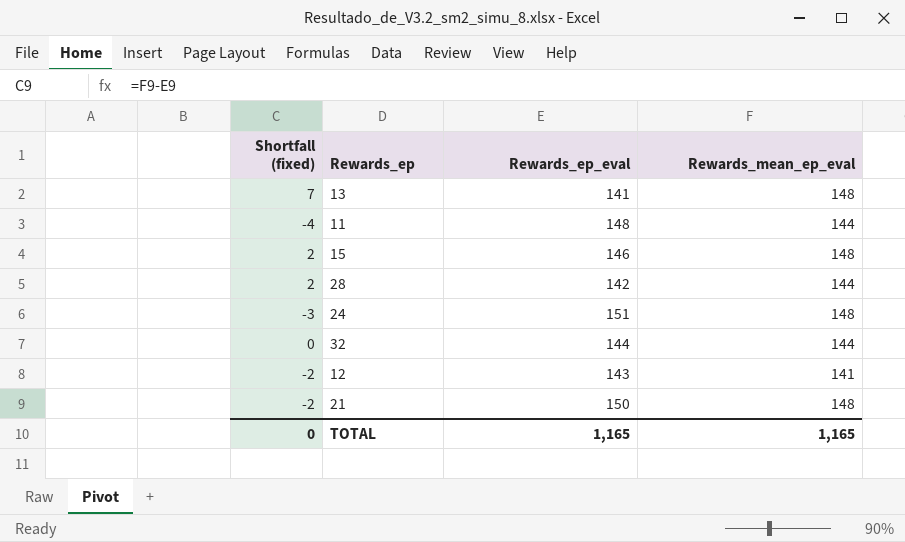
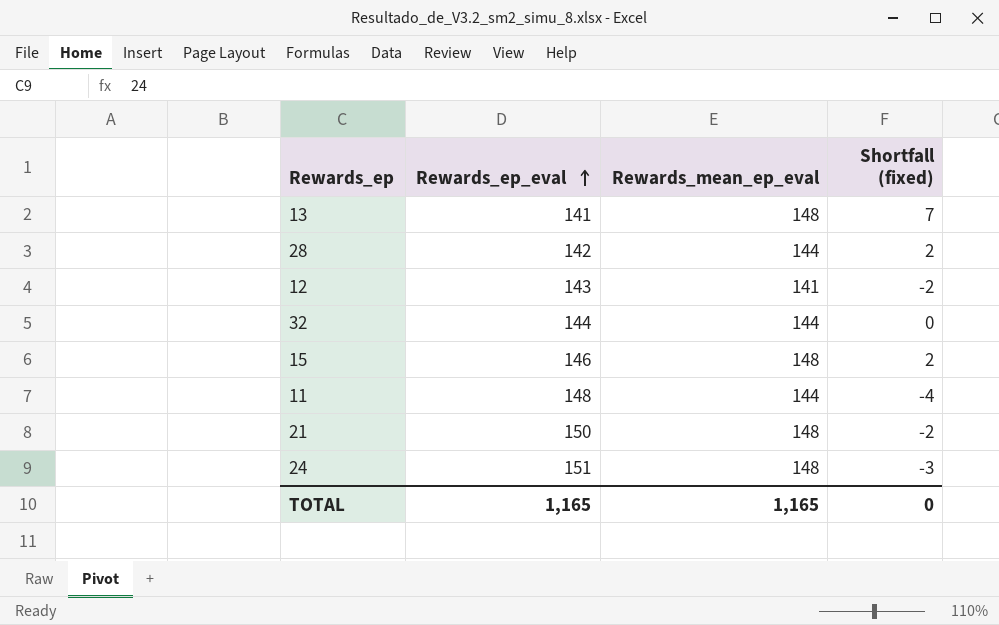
row order: none -> Rewards_ep_eval ascending
column Shortfall (fixed) | position: 1 -> 4

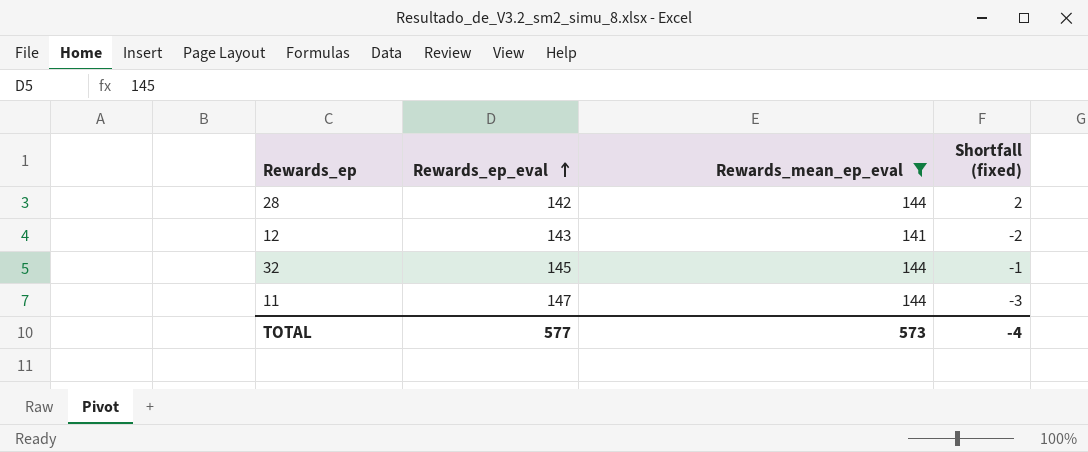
filter: none -> Rewards_mean_ep_eval != 148
32 | Rewards_ep_eval: 144 -> 145
32 | Shortfall (fixed): 0 -> -1
11 | Rewards_ep_eval: 148 -> 147
11 | Shortfall (fixed): -4 -> -3
TOTAL | Rewards_ep_eval: 1,165 -> 577
TOTAL | Rewards_mean_ep_eval: 1,165 -> 573
TOTAL | Shortfall (fixed): 0 -> -4

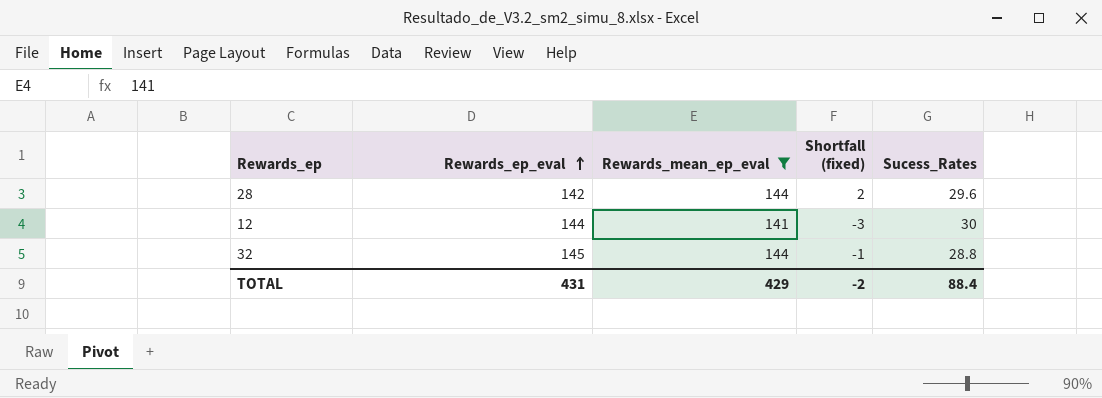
column Sucess_Rates | position: none -> 5
row 11: 147 | 144 | -3 -> none
12 | Rewards_ep_eval: 143 -> 144
12 | Shortfall (fixed): -2 -> -3
TOTAL | Rewards_ep_eval: 577 -> 431
TOTAL | Rewards_mean_ep_eval: 573 -> 429
TOTAL | Shortfall (fixed): -4 -> -2

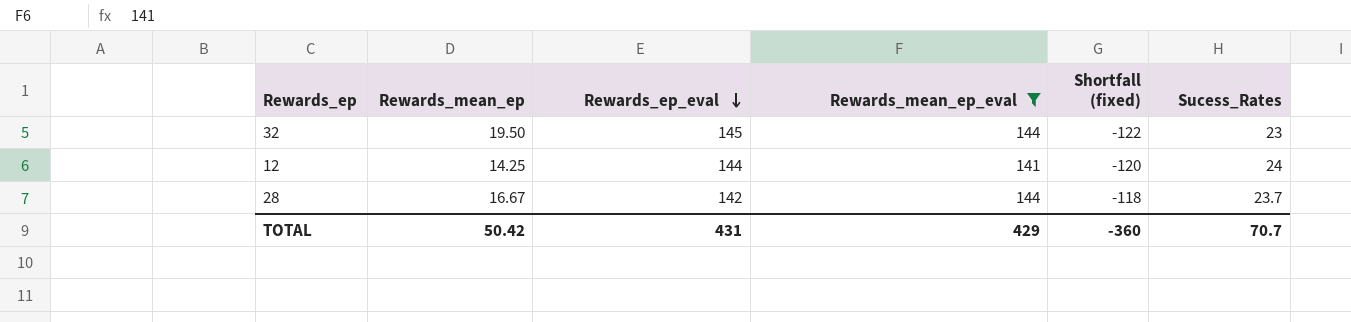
row order: Rewards_ep_eval ascending -> Rewards_ep_eval descending
column Rewards_mean_ep | position: none -> 2
column Shortfall (fixed) | formula: [Rewards_mean_ep_eval] - [Rewards_ep_eval] -> [Sucess_Rates] - [Rewards_ep_eval]
32 | Sucess_Rates: 28.8 -> 23
12 | Sucess_Rates: 30 -> 24
28 | Sucess_Rates: 29.6 -> 23.7
TOTAL | Shortfall (fixed): -2 -> -360
TOTAL | Sucess_Rates: 88.4 -> 70.7

